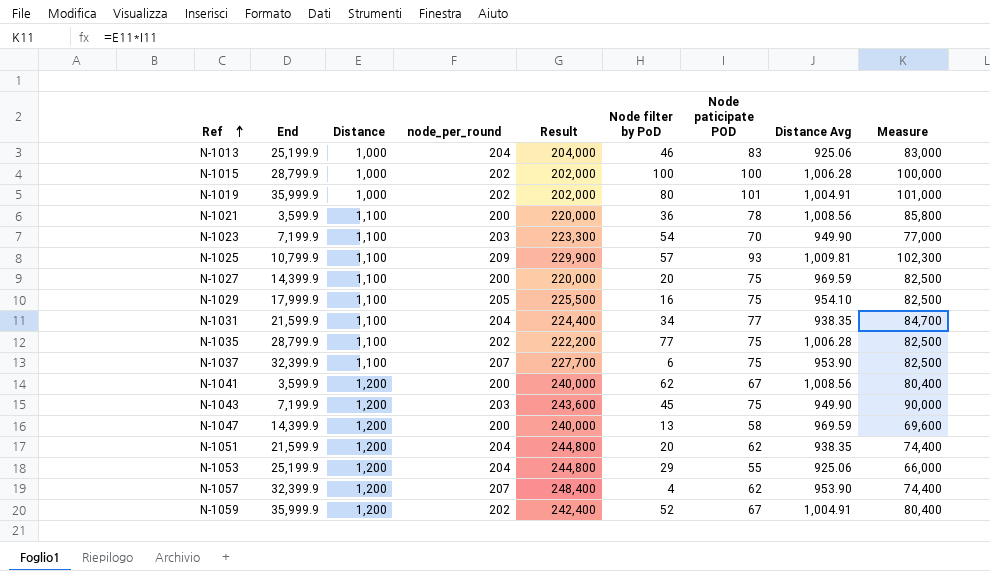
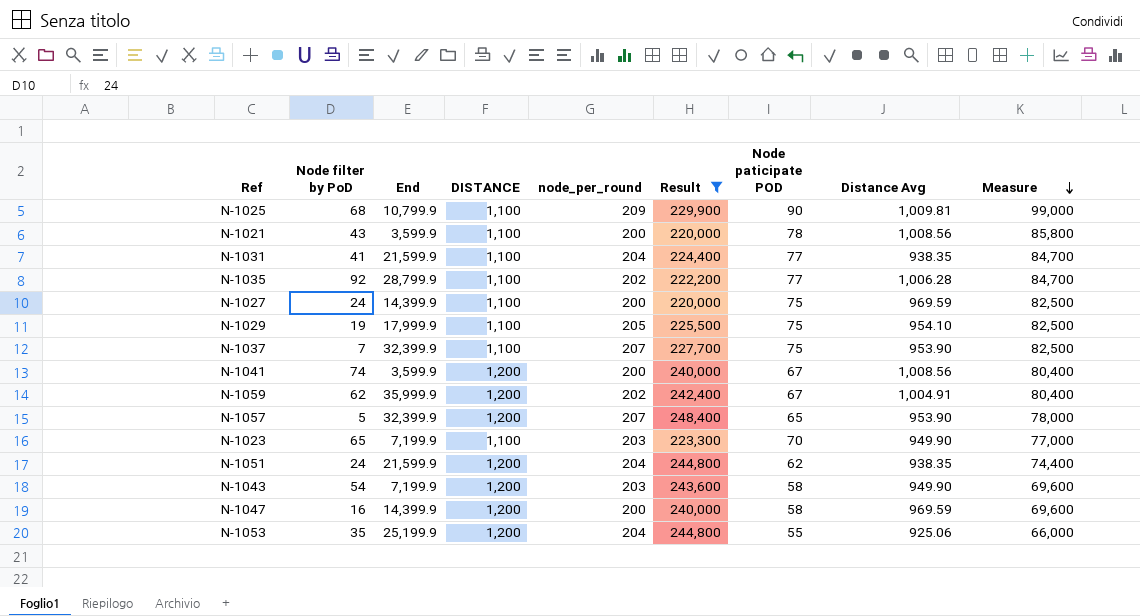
filter: none -> Result >= 220,000
row order: Ref ascending -> Measure descending
column Node filter by PoD | position: 6 -> 2
column name: Distance -> DISTANCE
N-1025 | Node filter by PoD: 57 -> 68
N-1025 | Node paticipate POD: 93 -> 90
N-1025 | Measure: 102,300 -> 99,000
N-1021 | Node filter by PoD: 36 -> 43
N-1031 | Node filter by PoD: 34 -> 41
N-1035 | Node filter by PoD: 77 -> 92
N-1035 | Node paticipate POD: 75 -> 77
N-1035 | Measure: 82,500 -> 84,700
N-1027 | Node filter by PoD: 20 -> 24
N-1029 | Node filter by PoD: 16 -> 19
N-1037 | Node filter by PoD: 6 -> 7
N-1041 | Node filter by PoD: 62 -> 74
N-1059 | Node filter by PoD: 52 -> 62
N-1057 | Node filter by PoD: 4 -> 5
N-1057 | Node paticipate POD: 62 -> 65
N-1057 | Measure: 74,400 -> 78,000
N-1023 | Node filter by PoD: 54 -> 65
N-1051 | Node filter by PoD: 20 -> 24
N-1043 | Node filter by PoD: 45 -> 54
N-1043 | Node paticipate POD: 75 -> 58
N-1043 | Measure: 90,000 -> 69,600
N-1047 | Node filter by PoD: 13 -> 16
N-1053 | Node filter by PoD: 29 -> 35

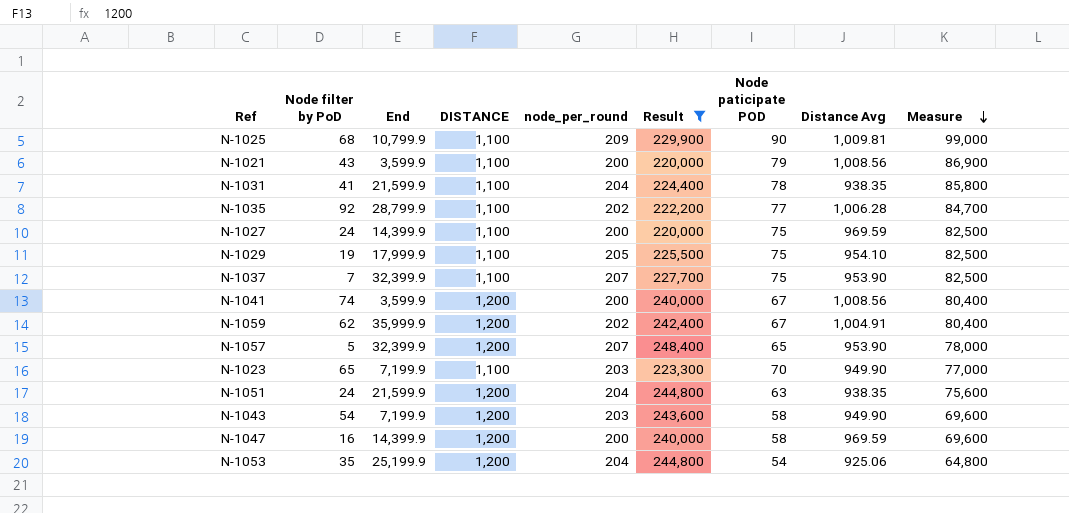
N-1021 | Node paticipate POD: 78 -> 79
N-1021 | Measure: 85,800 -> 86,900
N-1031 | Node paticipate POD: 77 -> 78
N-1031 | Measure: 84,700 -> 85,800
N-1051 | Node paticipate POD: 62 -> 63
N-1051 | Measure: 74,400 -> 75,600
N-1053 | Node paticipate POD: 55 -> 54
N-1053 | Measure: 66,000 -> 64,800

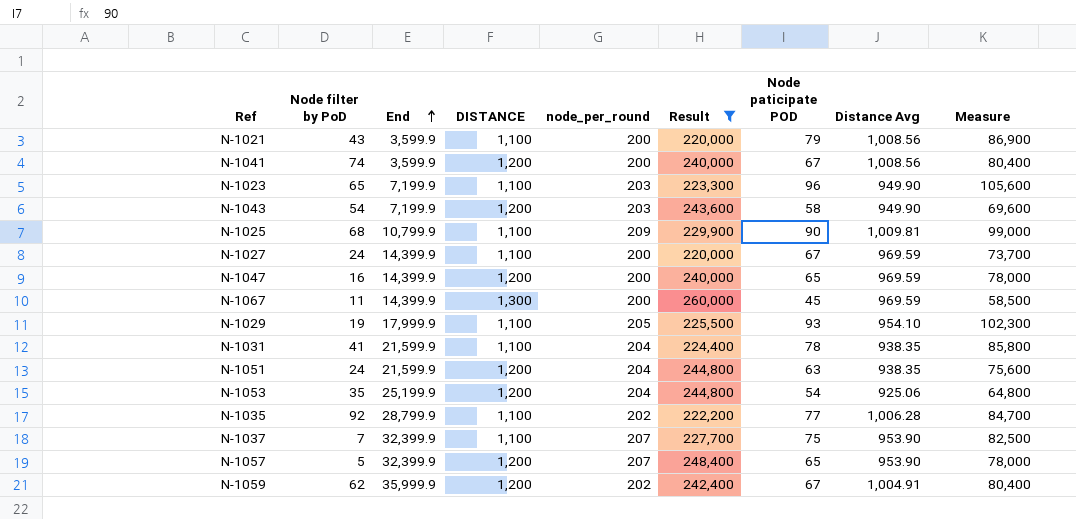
row order: Measure descending -> End ascending
N-1023 | Node paticipate POD: 70 -> 96
N-1023 | Measure: 77,000 -> 105,600
N-1027 | Node paticipate POD: 75 -> 67
N-1027 | Measure: 82,500 -> 73,700
N-1047 | Node paticipate POD: 58 -> 65
N-1047 | Measure: 69,600 -> 78,000
row N-1067: none -> 11 | 14,399.9 | 1,300 | 200 | 260,000 | 45 | 969.59 | 58,500
N-1029 | Node paticipate POD: 75 -> 93
N-1029 | Measure: 82,500 -> 102,300

